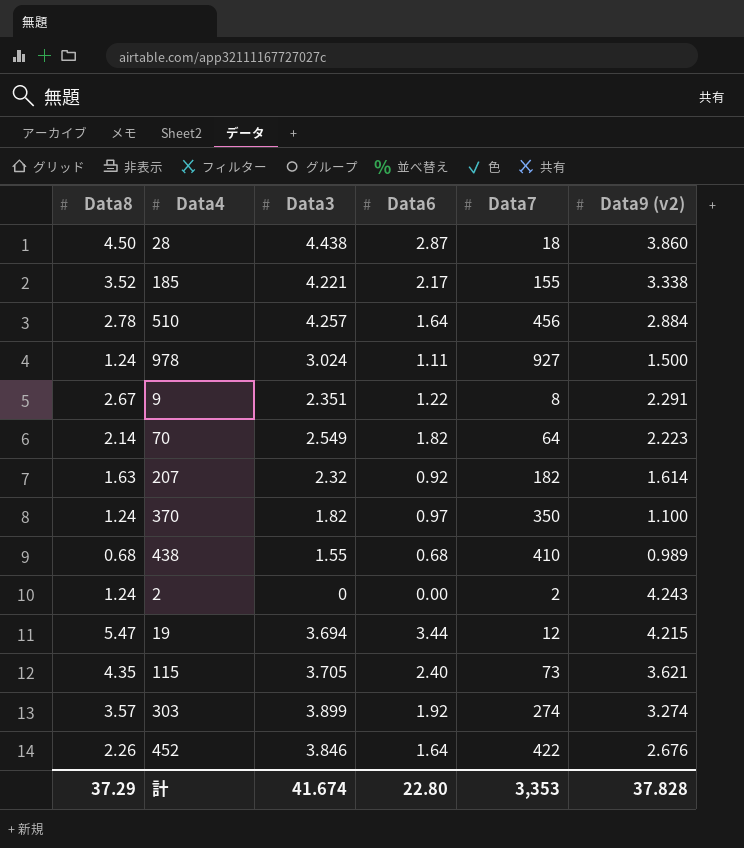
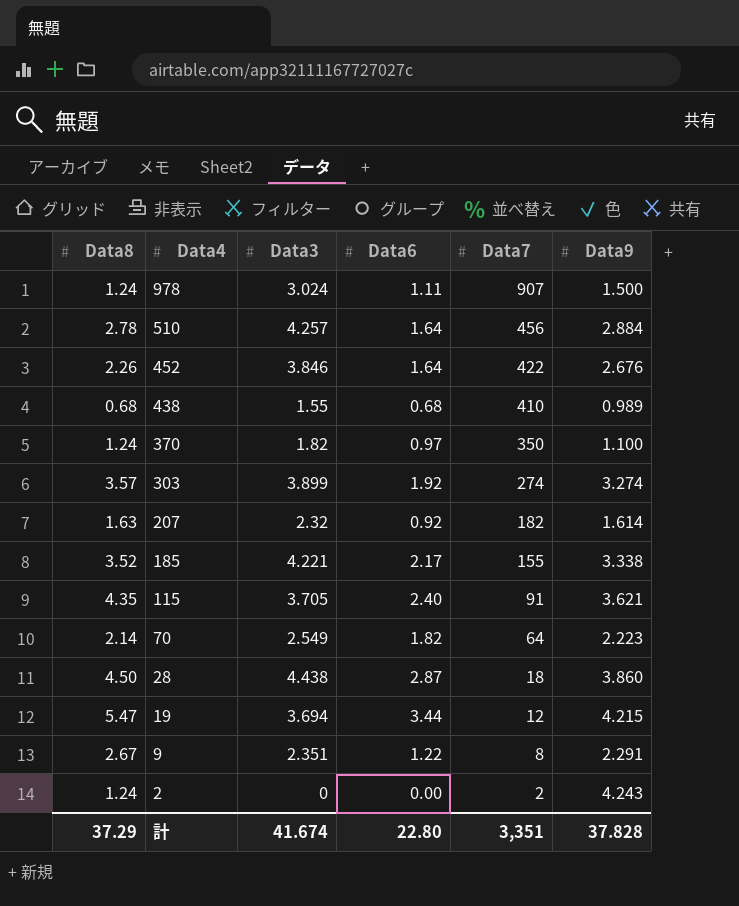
row order: none -> Data4 descending
column name: Data9 (v2) -> Data9
978 | Data7: 927 -> 907
115 | Data7: 73 -> 91
計 | Data7: 3,353 -> 3,351

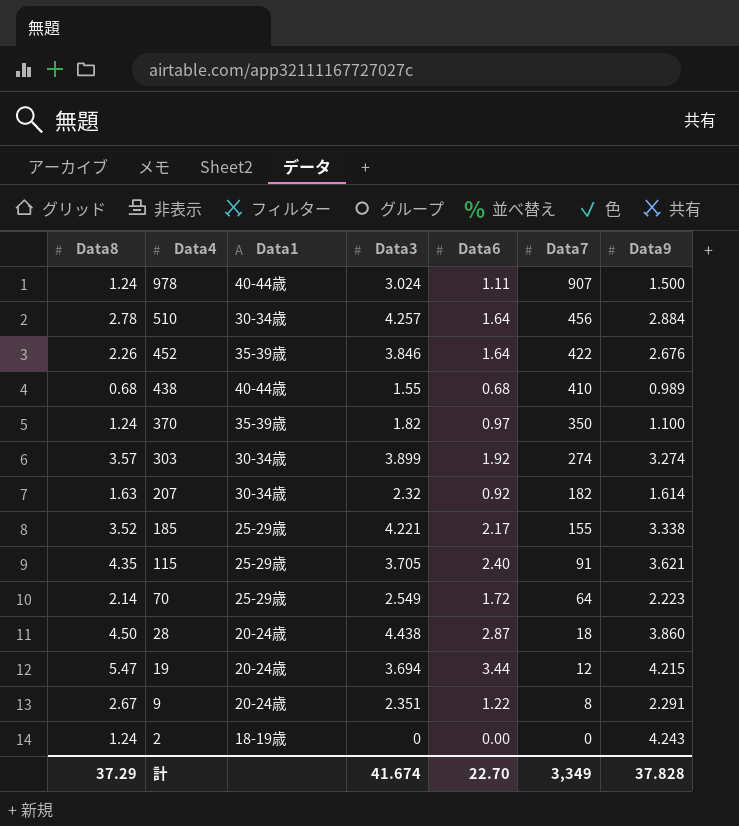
column Data1 | position: none -> 3
70 | Data6: 1.82 -> 1.72
2 | Data7: 2 -> 0
計 | Data6: 22.80 -> 22.70
計 | Data7: 3,351 -> 3,349

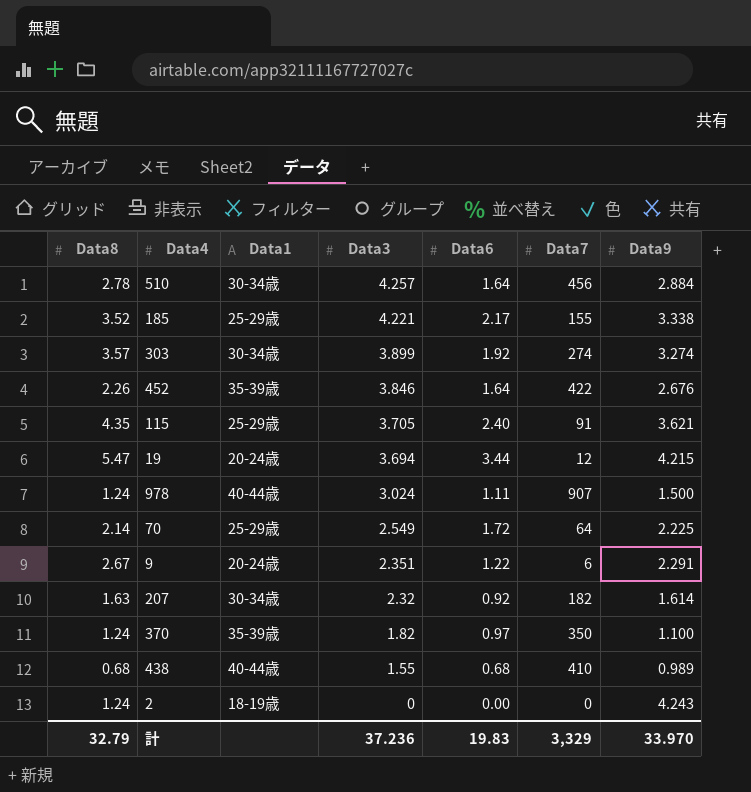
row order: Data4 descending -> Data3 descending
row 28: 4.50 | 20-24歳 | 4.438 | 2.87 | 18 | 3.860 -> none
70 | Data9: 2.223 -> 2.225
9 | Data7: 8 -> 6
計 | Data8: 37.29 -> 32.79
計 | Data3: 41.674 -> 37.236
計 | Data6: 22.70 -> 19.83
計 | Data7: 3,349 -> 3,329
計 | Data9: 37.828 -> 33.970

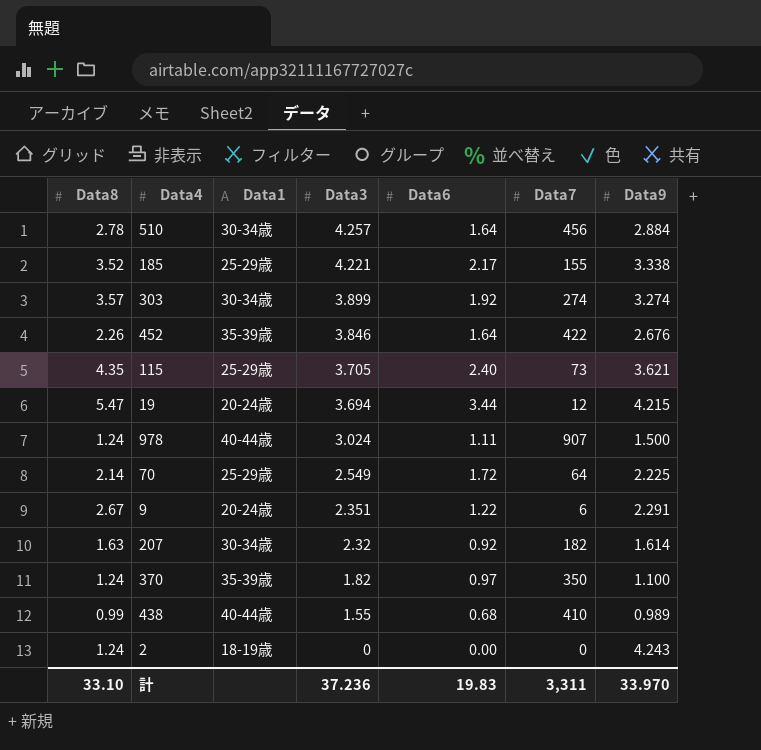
115 | Data7: 91 -> 73
438 | Data8: 0.68 -> 0.99
計 | Data8: 32.79 -> 33.10
計 | Data7: 3,329 -> 3,311

